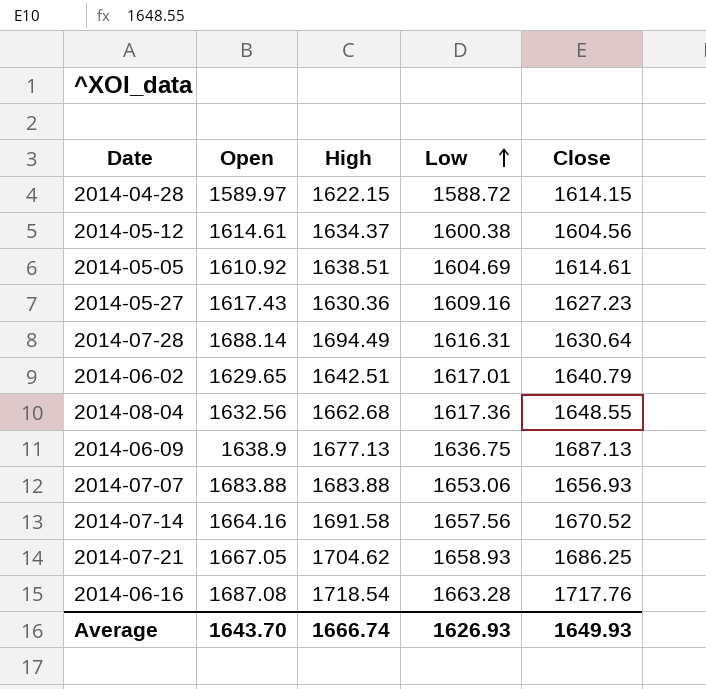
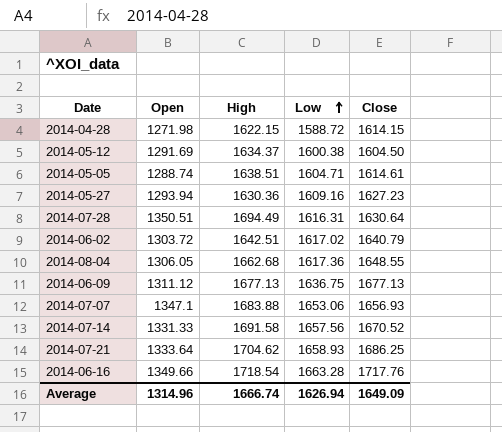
2014-04-28 | Open: 1589.97 -> 1271.98
2014-05-12 | Open: 1614.61 -> 1291.69
2014-05-12 | Close: 1604.56 -> 1604.50
2014-05-05 | Open: 1610.92 -> 1288.74
2014-05-05 | Low: 1604.69 -> 1604.71
2014-05-27 | Open: 1617.43 -> 1293.94
2014-07-28 | Open: 1688.14 -> 1350.51
2014-06-02 | Open: 1629.65 -> 1303.72
2014-06-02 | Low: 1617.01 -> 1617.02
2014-08-04 | Open: 1632.56 -> 1306.05
2014-06-09 | Open: 1638.9 -> 1311.12
2014-06-09 | Close: 1687.13 -> 1677.13
2014-07-07 | Open: 1683.88 -> 1347.1
2014-07-14 | Open: 1664.16 -> 1331.33
2014-07-21 | Open: 1667.05 -> 1333.64
2014-06-16 | Open: 1687.08 -> 1349.66
Average | Open: 1643.70 -> 1314.96
Average | Low: 1626.93 -> 1626.94
Average | Close: 1649.93 -> 1649.09

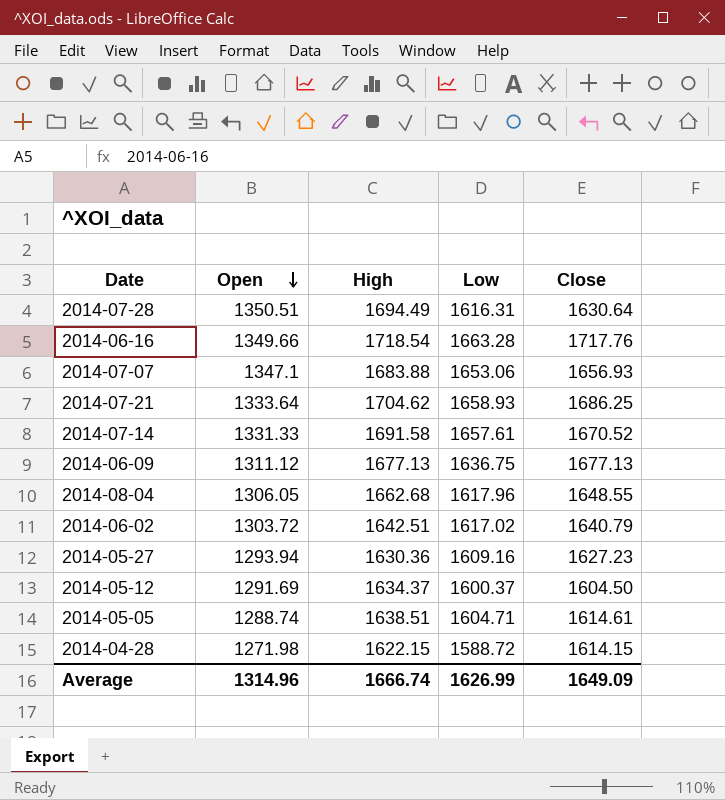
row order: Low ascending -> Open descending
2014-07-14 | Low: 1657.56 -> 1657.61
2014-08-04 | Low: 1617.36 -> 1617.96
2014-05-12 | Low: 1600.38 -> 1600.37
Average | Low: 1626.94 -> 1626.99

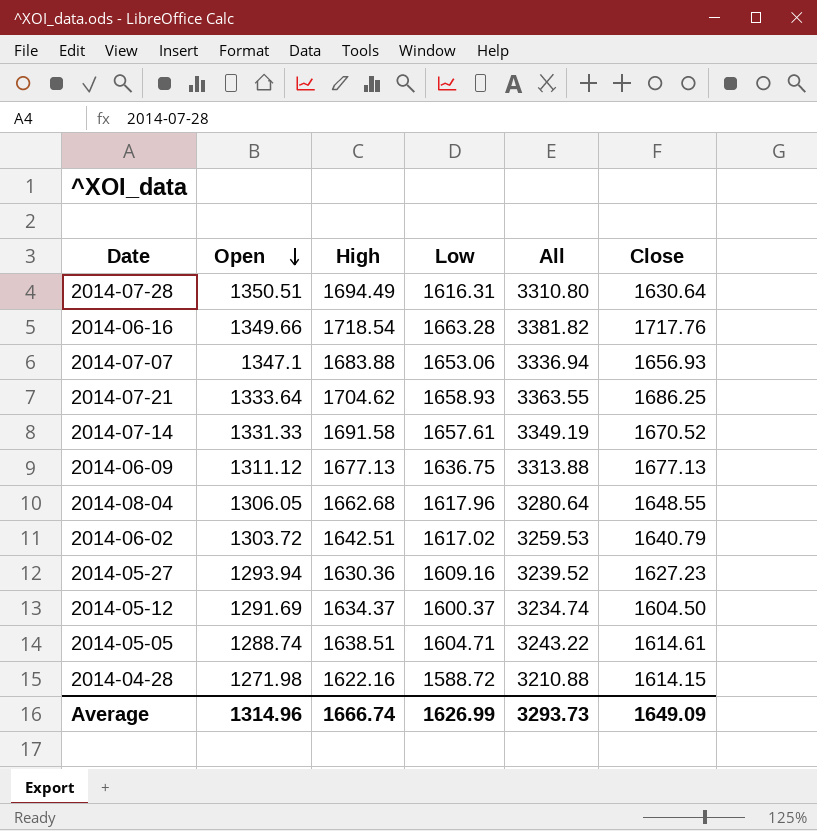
column All | formula: none -> [High] + [Low]
2014-04-28 | High: 1622.15 -> 1622.16

